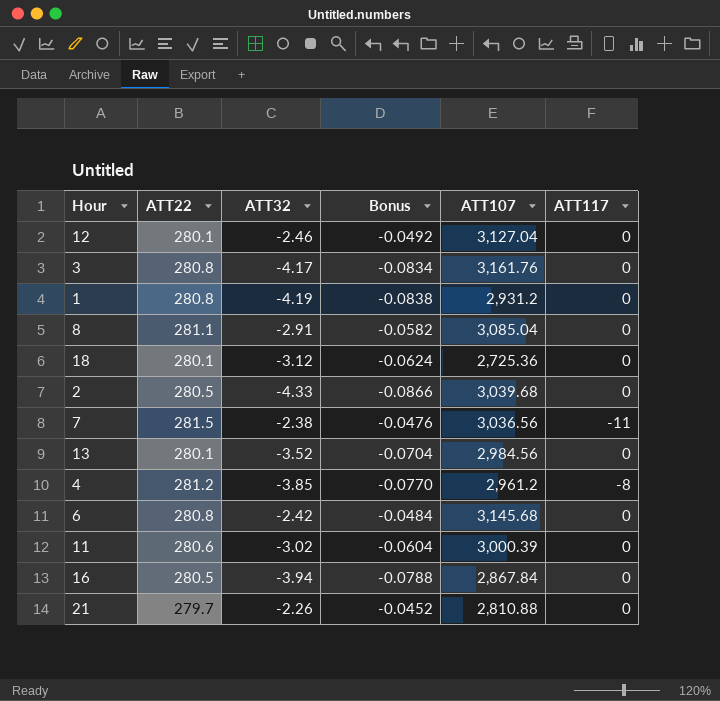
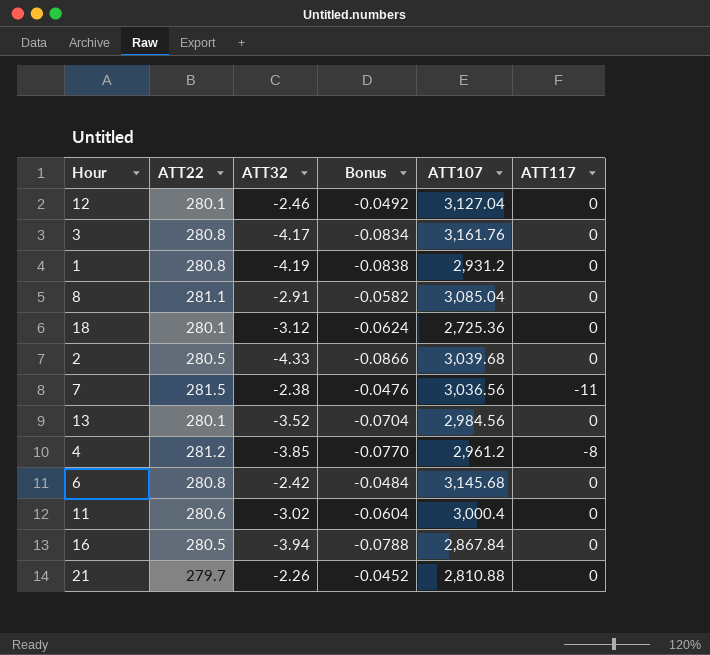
11 | ATT107: 3,000.39 -> 3,000.4

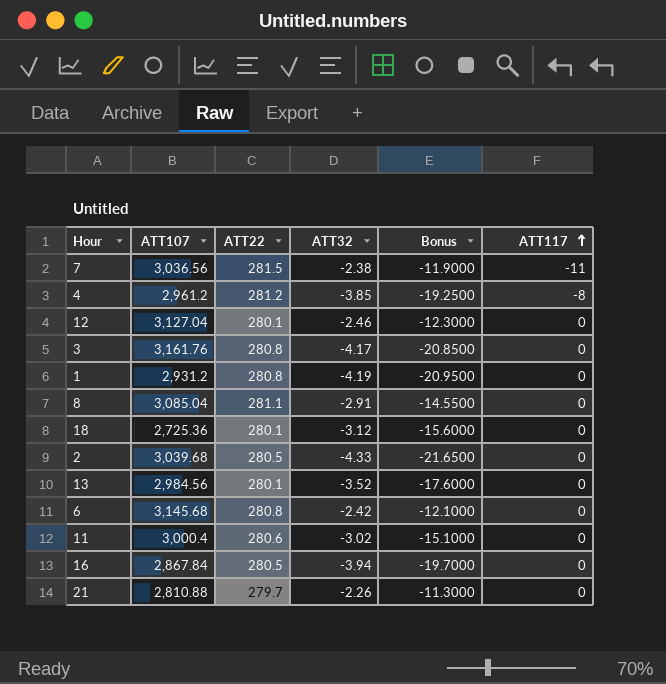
row order: none -> ATT117 ascending
column ATT107 | position: 5 -> 2
column Bonus | formula: [ATT32] * 0.02 -> [ATT32] * 5

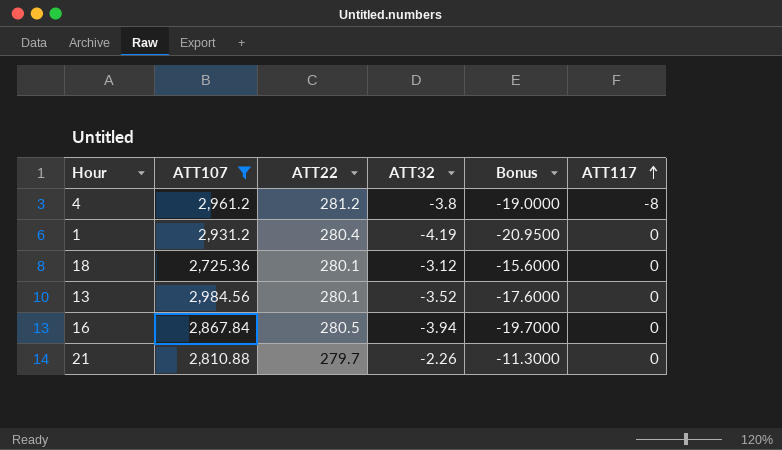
filter: none -> ATT107 <= 2,984.56
4 | ATT32: -3.85 -> -3.8
4 | Bonus: -19.2500 -> -19.0000
1 | ATT22: 280.8 -> 280.4

